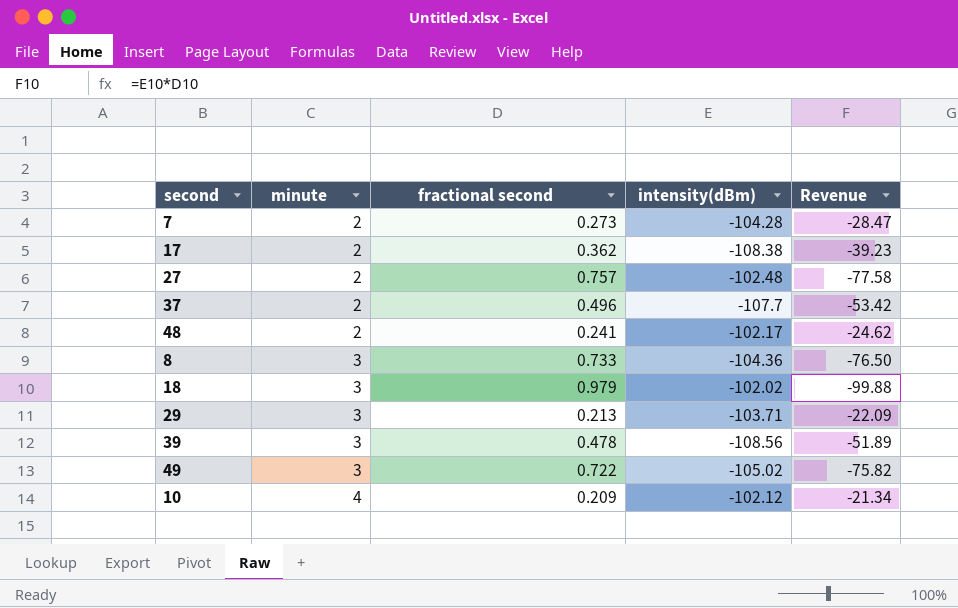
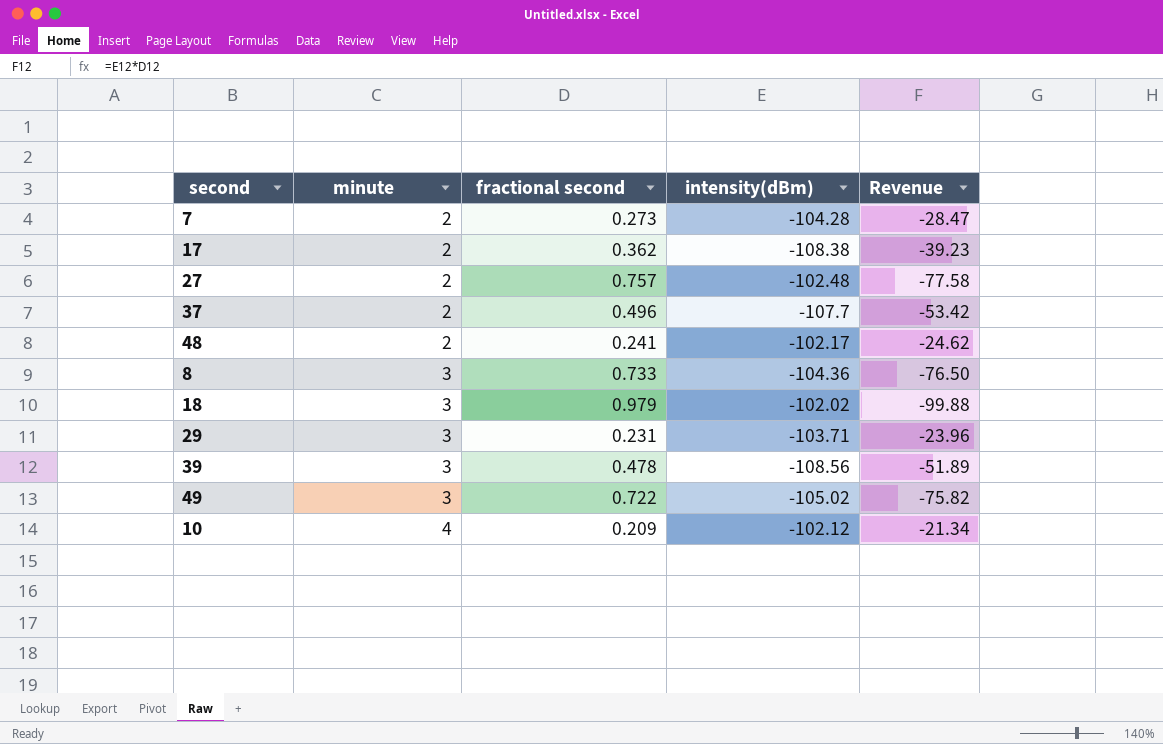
29 | fractional second: 0.213 -> 0.231
29 | Revenue: -22.09 -> -23.96

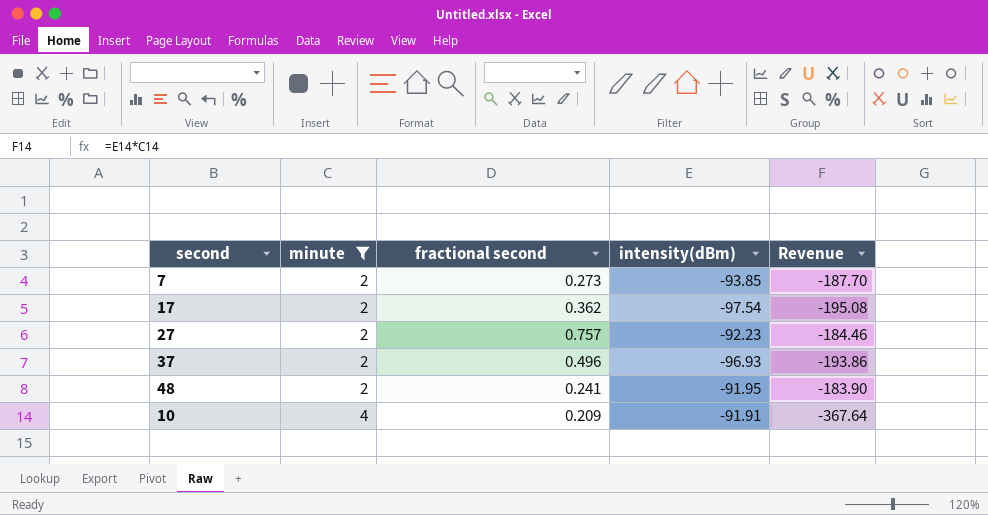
filter: none -> minute != 3
column Revenue | formula: [fractional second] * [intensity(dBm)] -> [minute] * [intensity(dBm)]
7 | intensity(dBm): -104.28 -> -93.85
17 | intensity(dBm): -108.38 -> -97.54
27 | intensity(dBm): -102.48 -> -92.23
37 | intensity(dBm): -107.7 -> -96.93
48 | intensity(dBm): -102.17 -> -91.95
10 | intensity(dBm): -102.12 -> -91.91

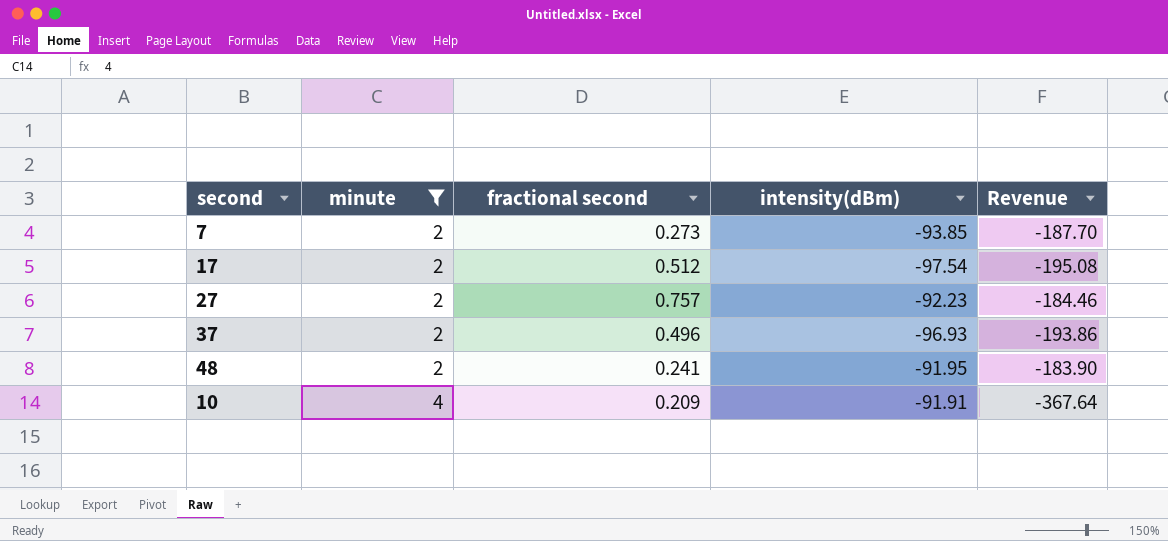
17 | fractional second: 0.362 -> 0.512

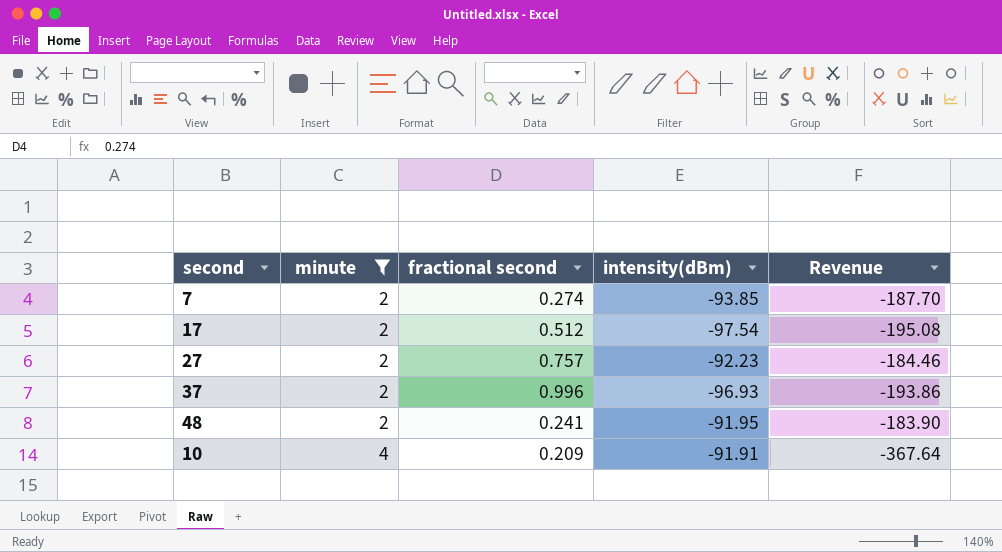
7 | fractional second: 0.273 -> 0.274
37 | fractional second: 0.496 -> 0.996

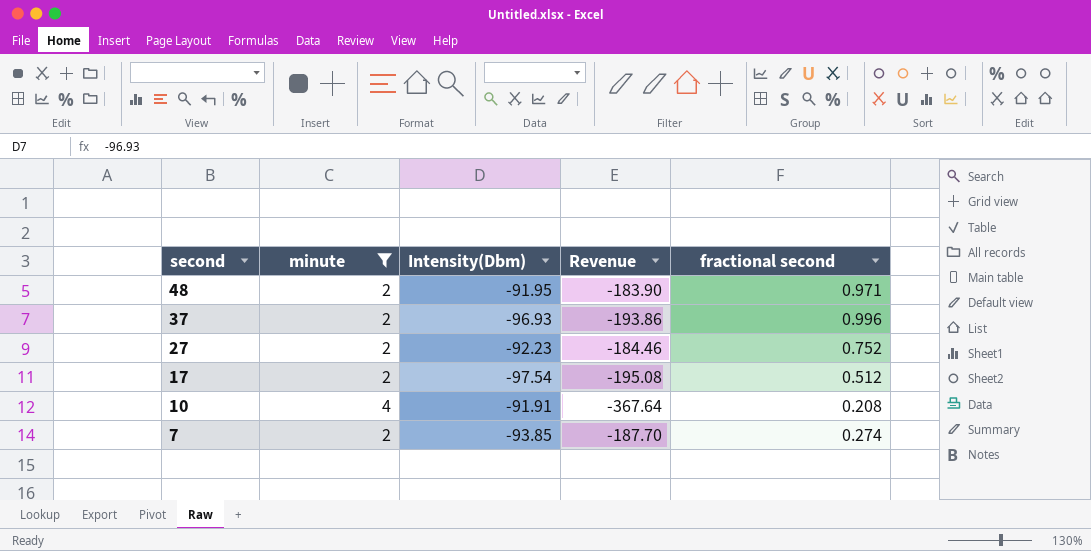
row order: minute ascending -> second descending
column name: intensity(dBm) -> Intensity(Dbm)
column fractional second | position: 3 -> 5
48 | fractional second: 0.241 -> 0.971
27 | fractional second: 0.757 -> 0.752
10 | fractional second: 0.209 -> 0.208

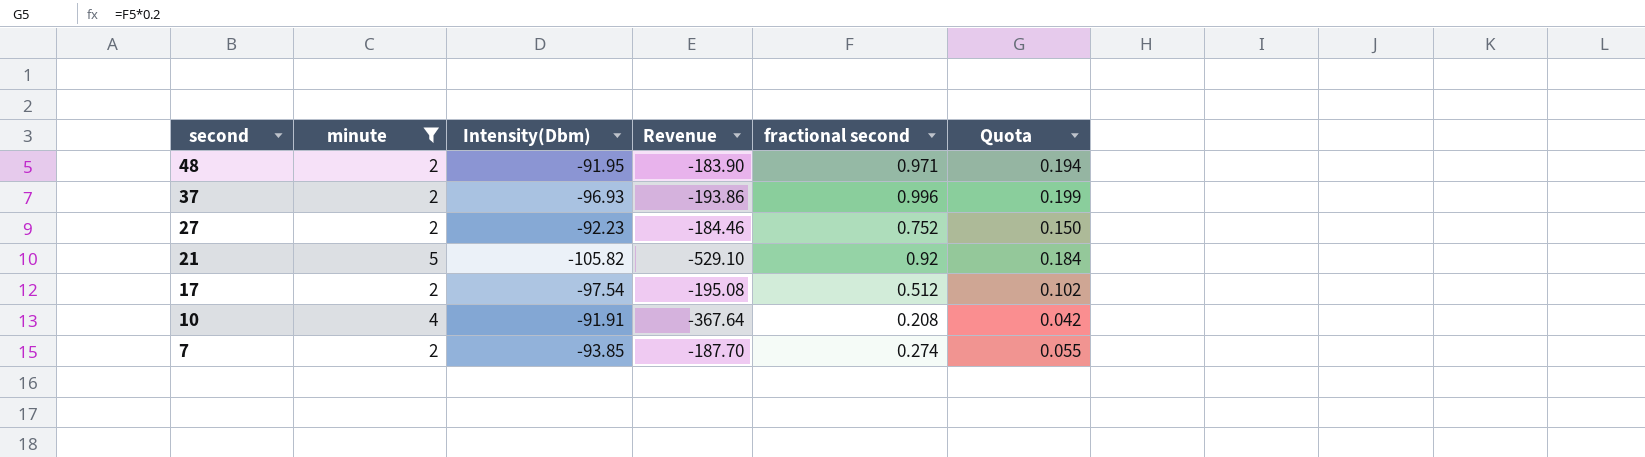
column Quota | formula: none -> [fractional second] * 0.2
row 21: none -> 5 | -105.82 | -529.10 | 0.92 | 0.184

